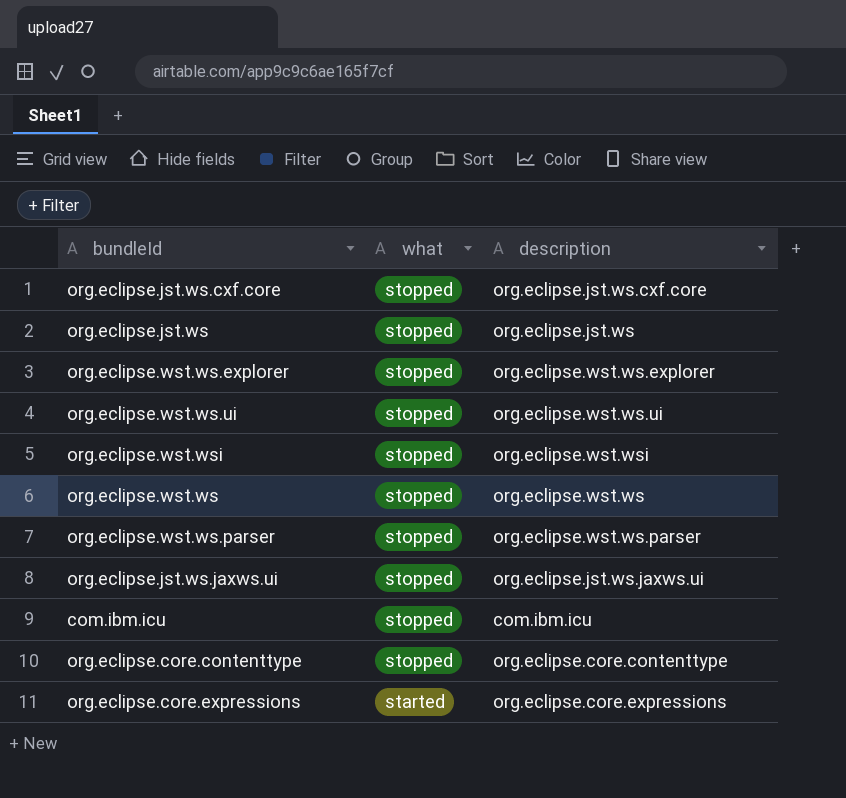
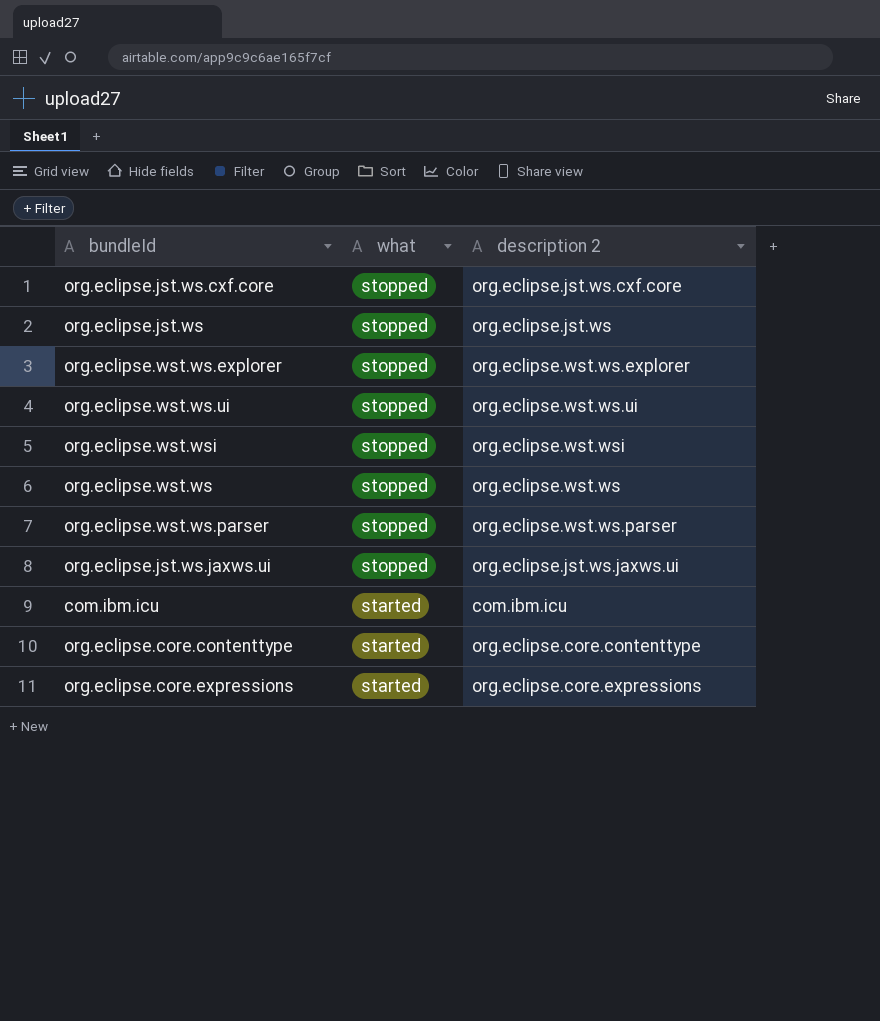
column name: description -> description 2
com.ibm.icu | what: stopped -> started
org.eclipse.core.contenttype | what: stopped -> started

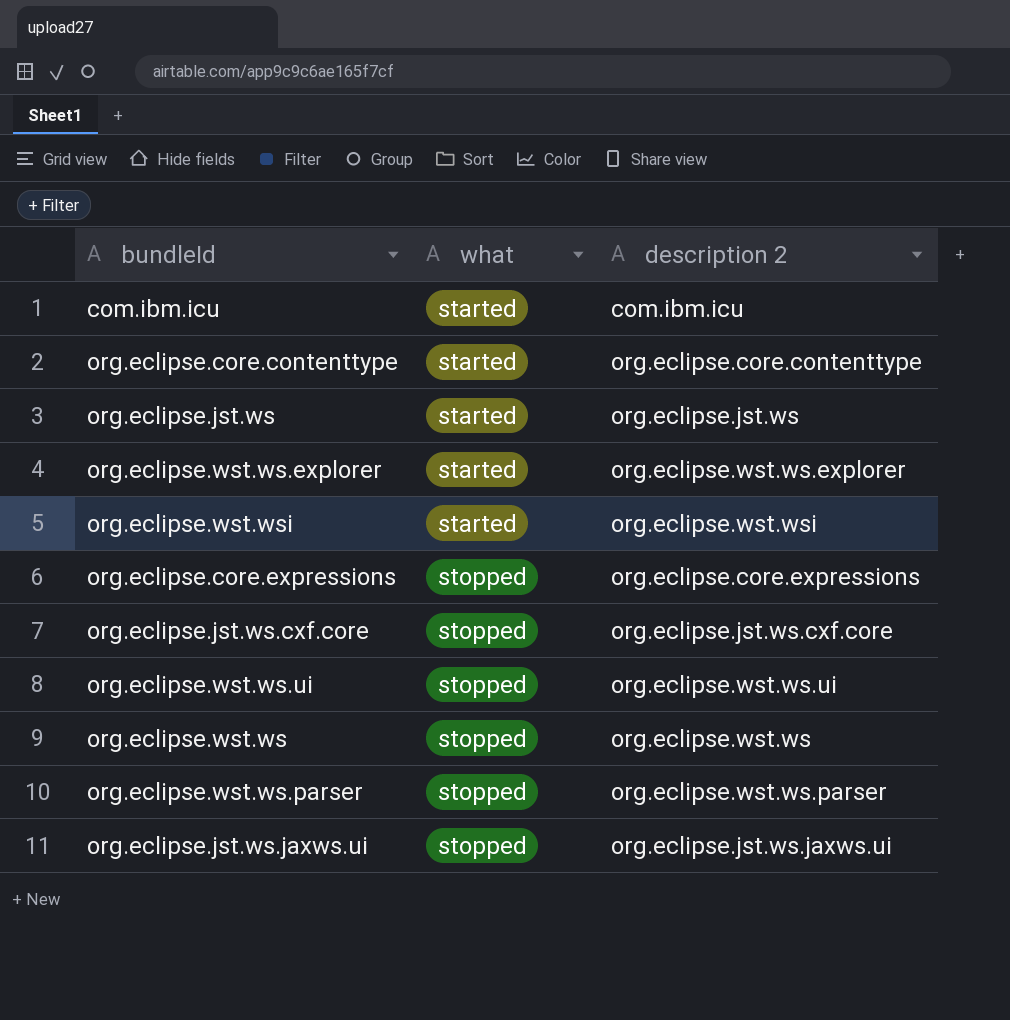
row order: what descending -> what ascending
org.eclipse.jst.ws | what: stopped -> started
org.eclipse.wst.ws.explorer | what: stopped -> started
org.eclipse.wst.wsi | what: stopped -> started
org.eclipse.core.expressions | what: started -> stopped

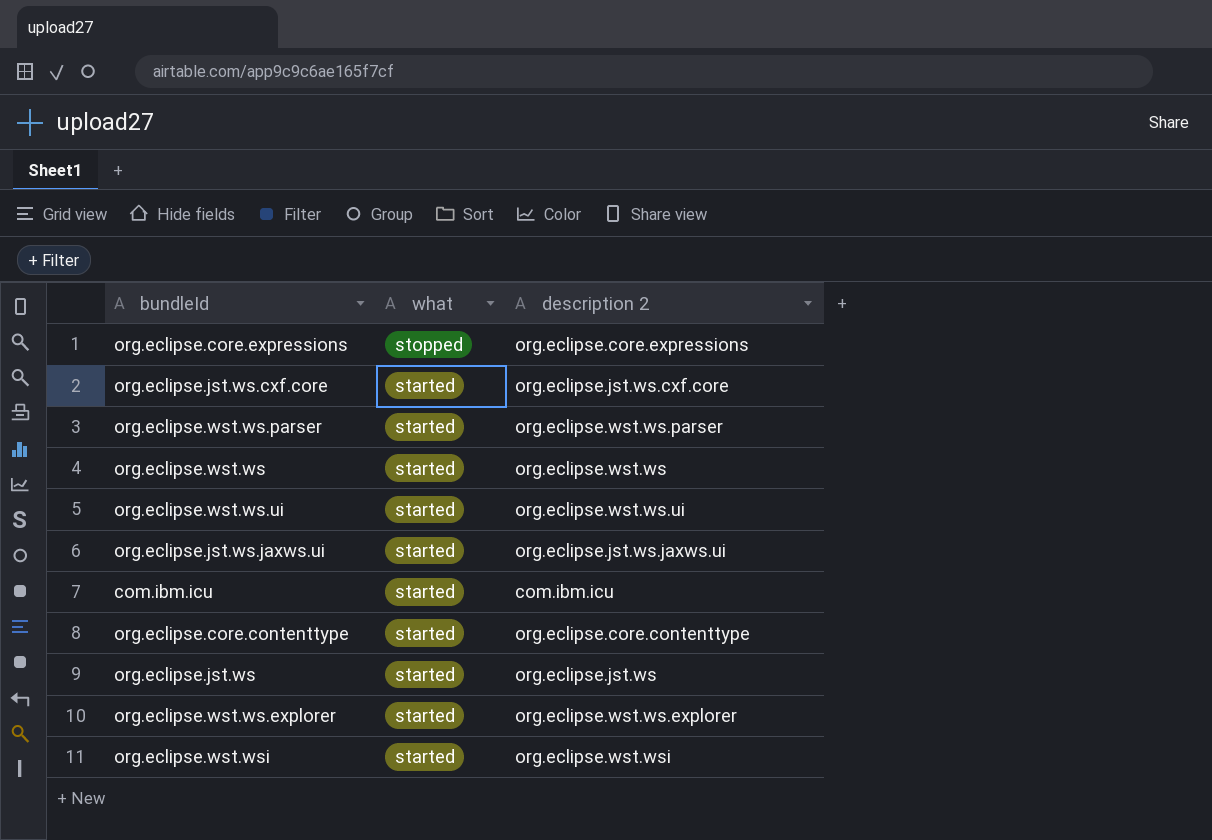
row order: what ascending -> what descending
org.eclipse.jst.ws.cxf.core | what: stopped -> started
org.eclipse.wst.ws.parser | what: stopped -> started
org.eclipse.wst.ws | what: stopped -> started
org.eclipse.wst.ws.ui | what: stopped -> started
org.eclipse.jst.ws.jaxws.ui | what: stopped -> started

